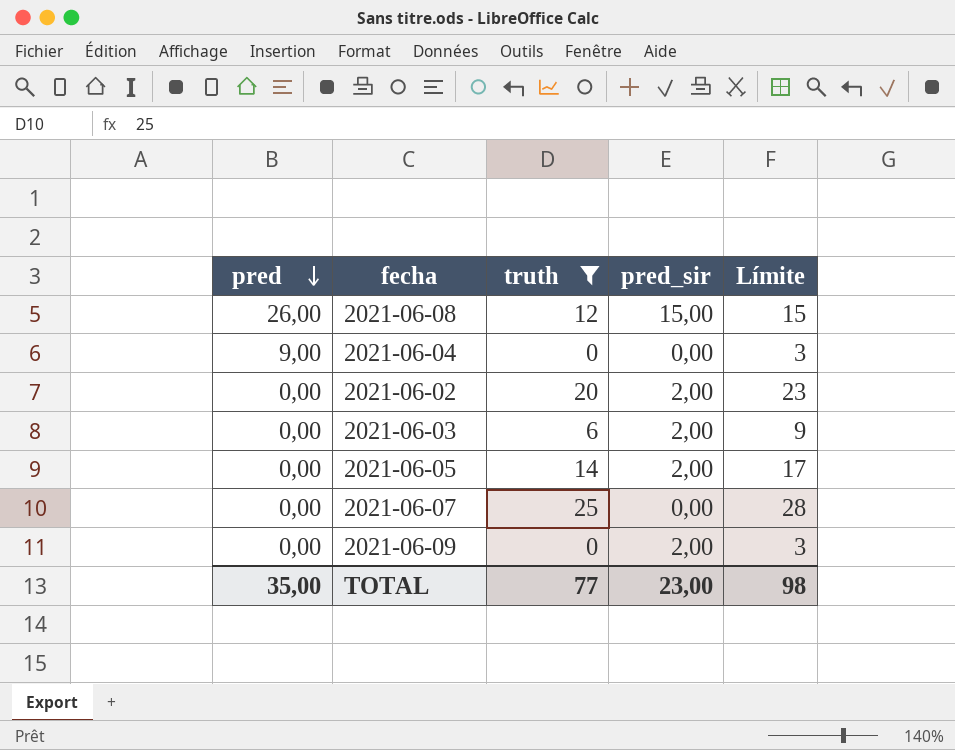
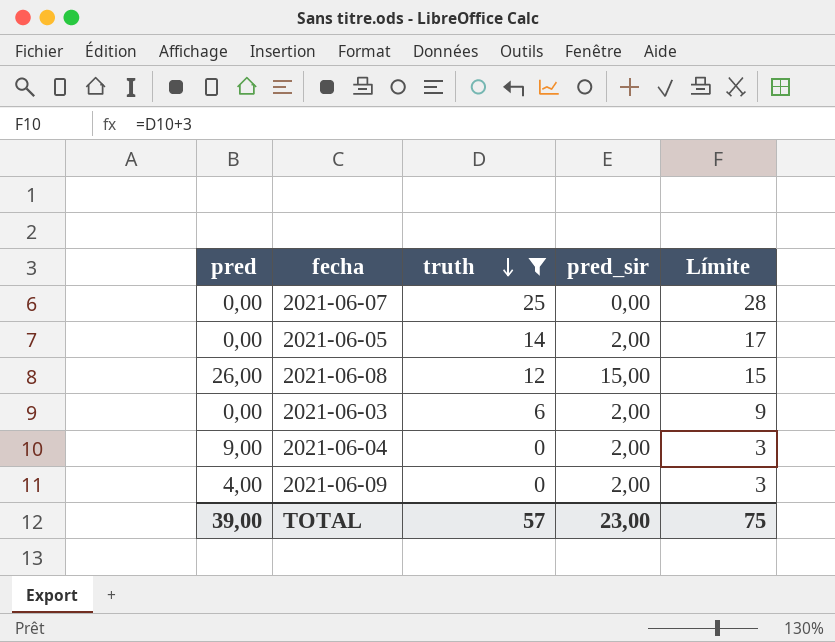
row order: pred descending -> truth descending
row 2021-06-02: 0,00 | 20 | 2,00 | 23 -> none
2021-06-04 | pred_sir: 0,00 -> 2,00
2021-06-09 | pred: 0,00 -> 4,00
TOTAL | pred: 35,00 -> 39,00
TOTAL | truth: 77 -> 57
TOTAL | Límite: 98 -> 75

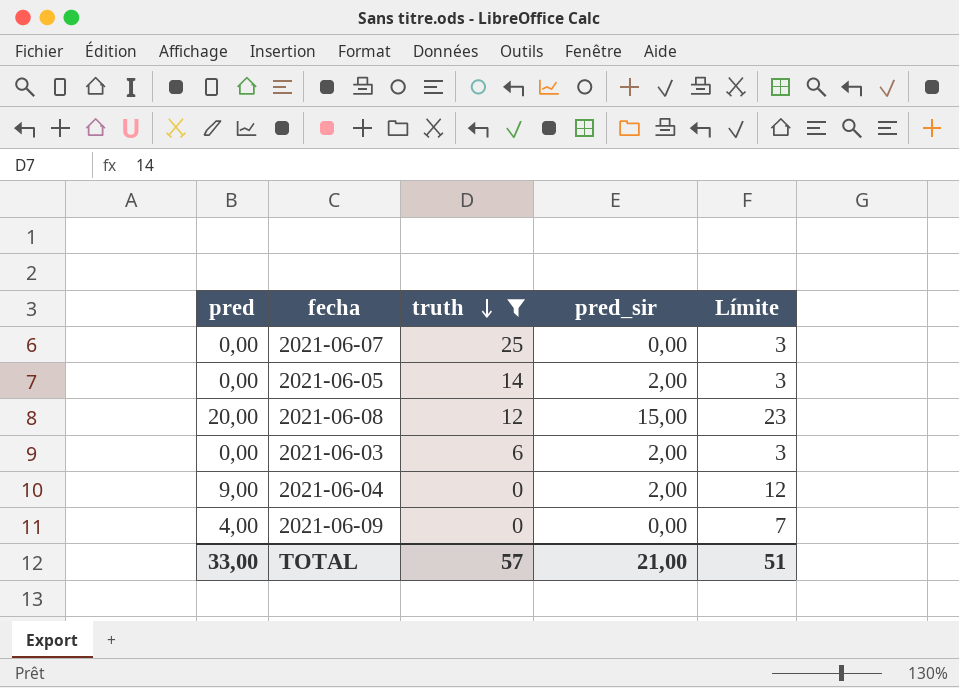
column Límite | formula: [truth] + 3 -> [pred] + 3
2021-06-08 | pred: 26,00 -> 20,00
2021-06-09 | pred_sir: 2,00 -> 0,00
TOTAL | pred: 39,00 -> 33,00
TOTAL | pred_sir: 23,00 -> 21,00
TOTAL | Límite: 75 -> 51

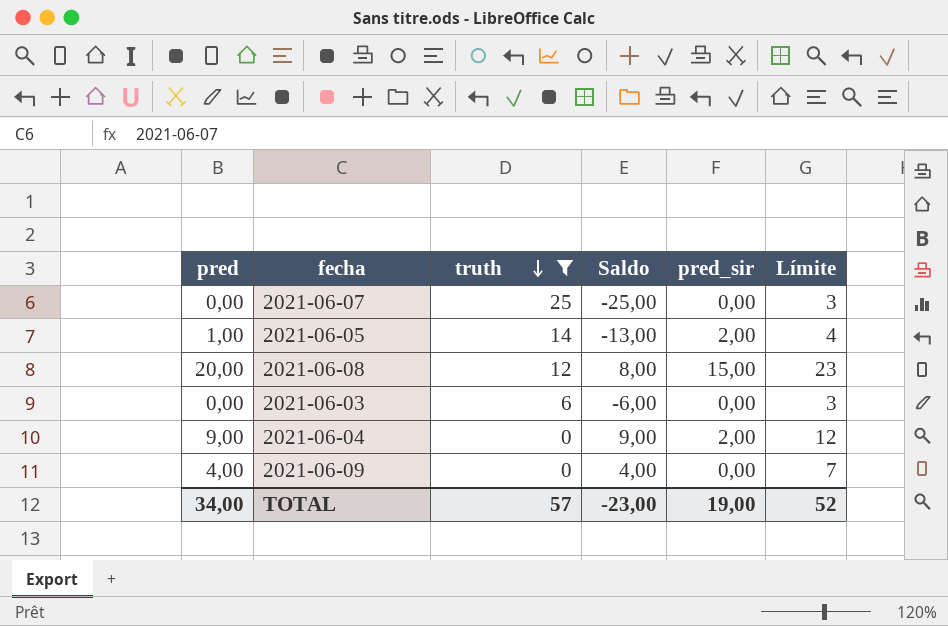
column Saldo | formula: none -> [pred] - [truth]
2021-06-05 | pred: 0,00 -> 1,00
2021-06-05 | Límite: 3 -> 4
2021-06-03 | pred_sir: 2,00 -> 0,00
TOTAL | pred: 33,00 -> 34,00
TOTAL | pred_sir: 21,00 -> 19,00
TOTAL | Límite: 51 -> 52

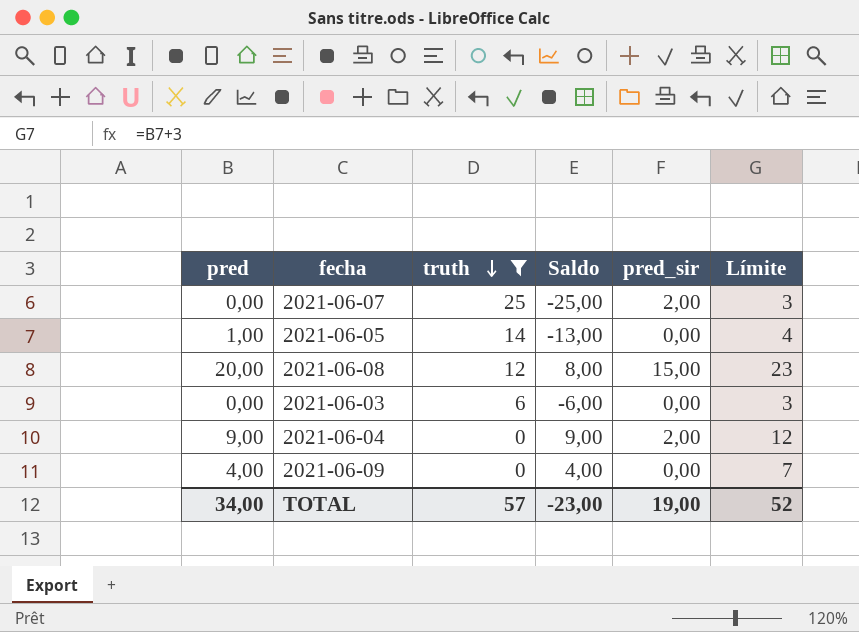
2021-06-07 | pred_sir: 0,00 -> 2,00
2021-06-05 | pred_sir: 2,00 -> 0,00

